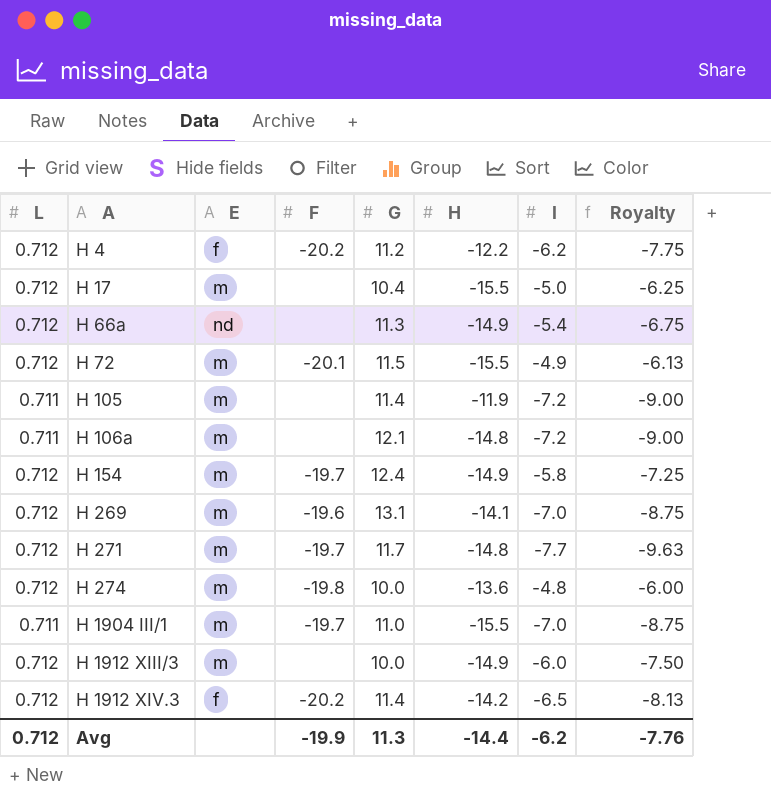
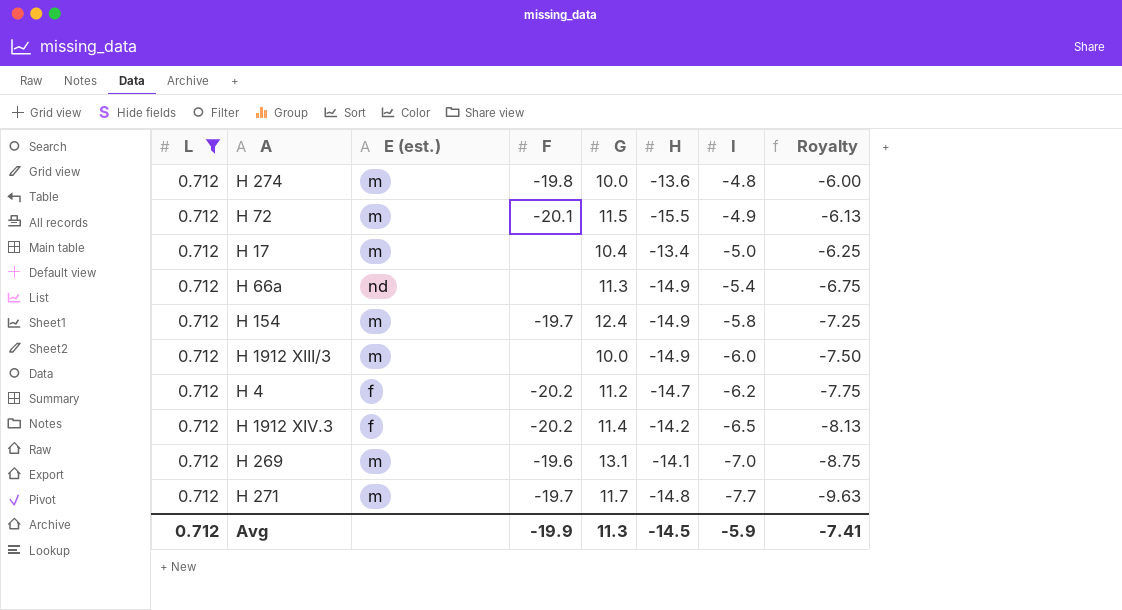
filter: none -> L = 0.712
row order: A ascending -> I descending
column name: E -> E (est.)
H 17 | H: -15.5 -> -13.4
H 4 | H: -12.2 -> -14.7
Avg | H: -14.4 -> -14.5
Avg | I: -6.2 -> -5.9
Avg | Royalty: -7.76 -> -7.41

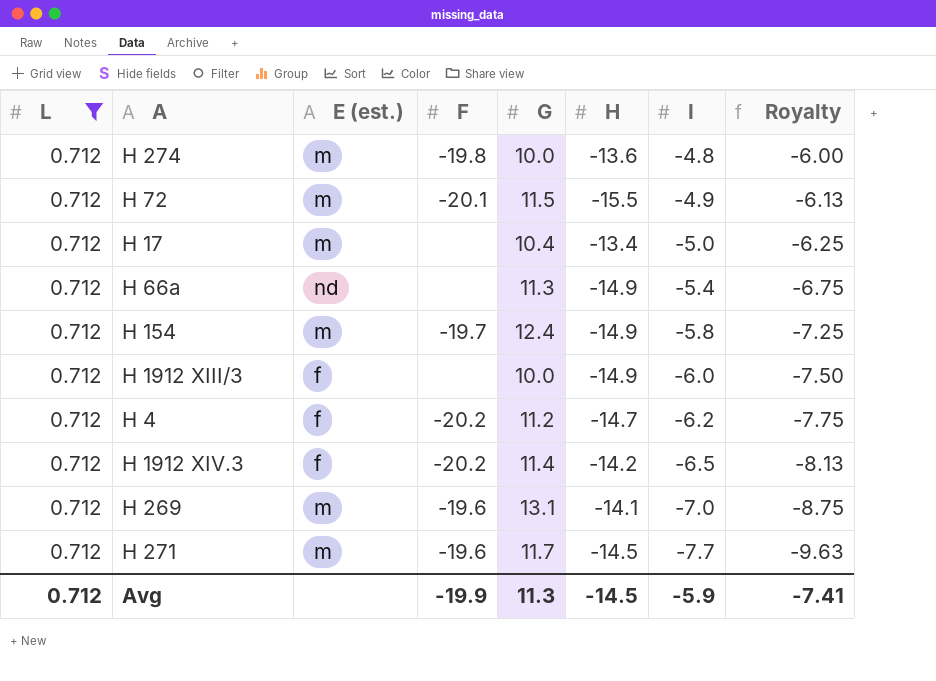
H 1912 XIII/3 | E (est.): m -> f
H 271 | F: -19.7 -> -19.6
H 271 | H: -14.8 -> -14.5

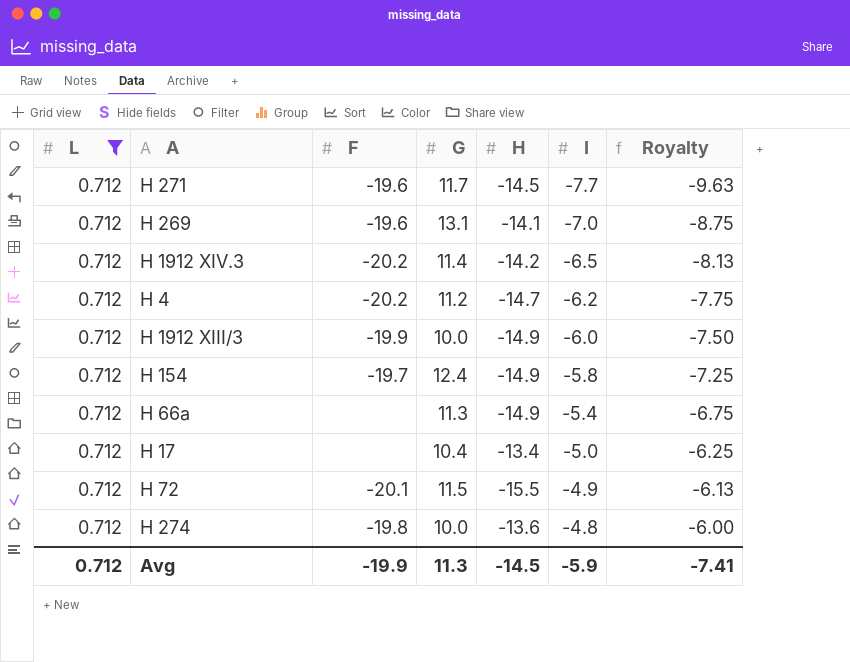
row order: I descending -> I ascending
column E (est.) | position: 3 -> none
H 1912 XIII/3 | F: none -> -19.9

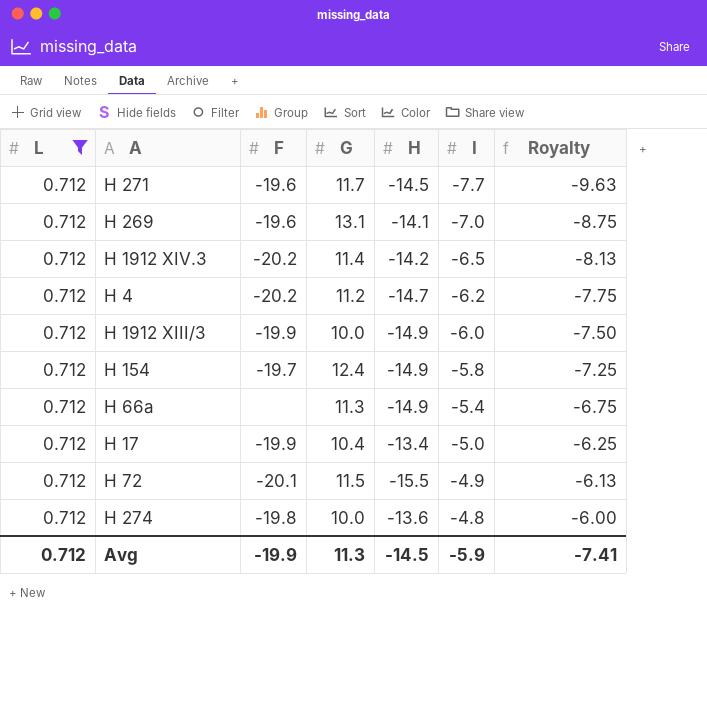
H 17 | F: none -> -19.9

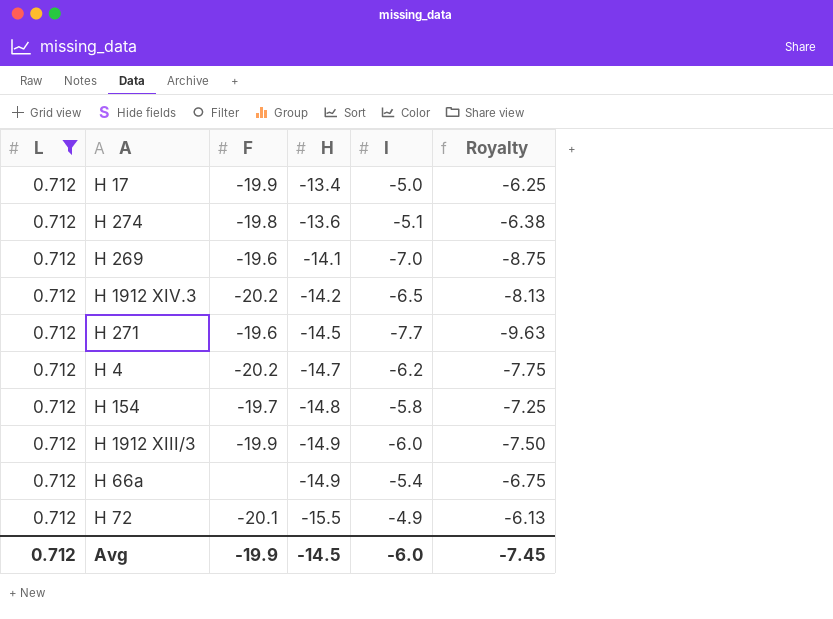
row order: I ascending -> H descending
column G | position: 4 -> none
H 274 | I: -4.8 -> -5.1
H 274 | Royalty: -6.00 -> -6.38
H 154 | H: -14.9 -> -14.8
Avg | I: -5.9 -> -6.0
Avg | Royalty: -7.41 -> -7.45

